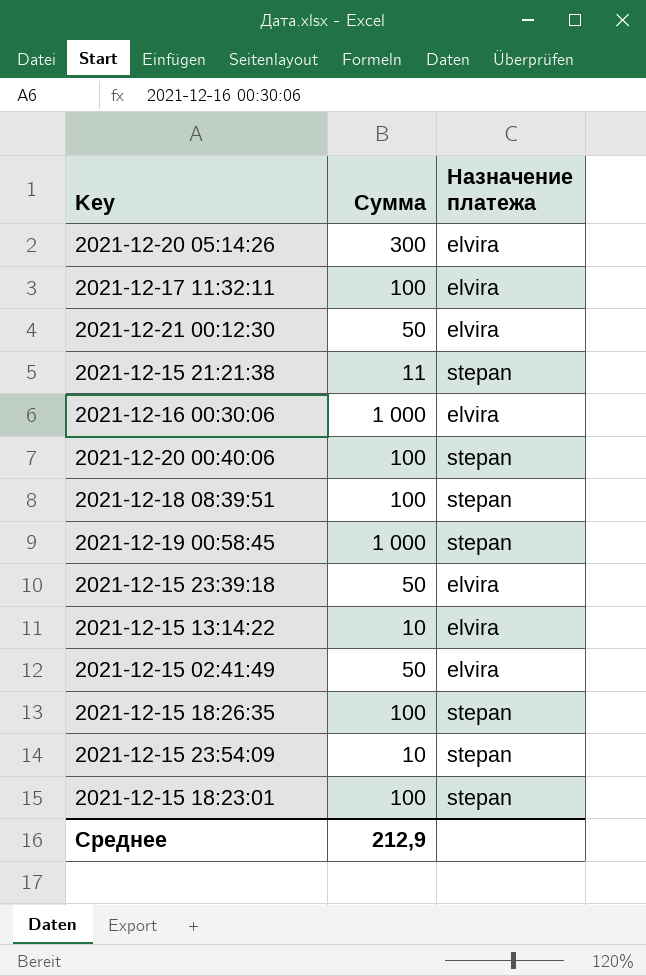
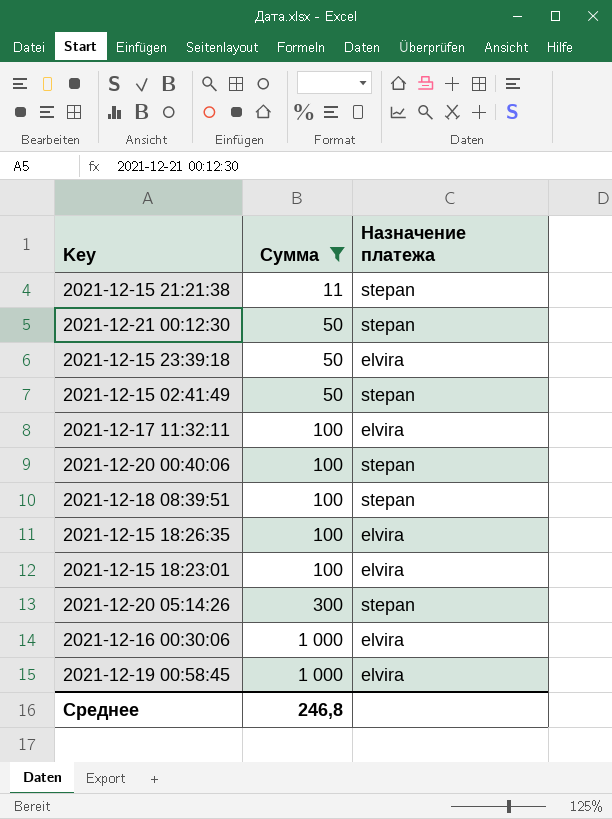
filter: none -> Сумма != 10
row order: none -> Сумма ascending
2021-12-21 00:12:30 | Назначение платежа: elvira -> stepan
2021-12-15 02:41:49 | Назначение платежа: elvira -> stepan
2021-12-15 18:26:35 | Назначение платежа: stepan -> elvira
2021-12-15 18:23:01 | Назначение платежа: stepan -> elvira
2021-12-20 05:14:26 | Назначение платежа: elvira -> stepan
2021-12-19 00:58:45 | Назначение платежа: stepan -> elvira
Среднее | Сумма: 212,9 -> 246,8

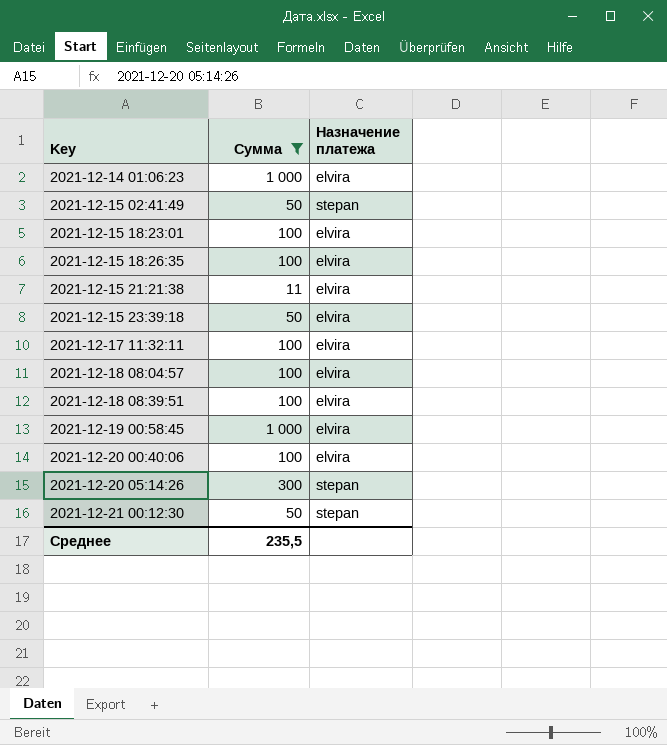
row order: Сумма ascending -> Key ascending
row 2021-12-16 00:30:06: 1 000 | elvira -> none
row 2021-12-14 01:06:23: none -> 1 000 | elvira
2021-12-15 21:21:38 | Назначение платежа: stepan -> elvira
row 2021-12-18 08:04:57: none -> 100 | elvira
2021-12-18 08:39:51 | Назначение платежа: stepan -> elvira
2021-12-20 00:40:06 | Назначение платежа: stepan -> elvira
Среднее | Сумма: 246,8 -> 235,5

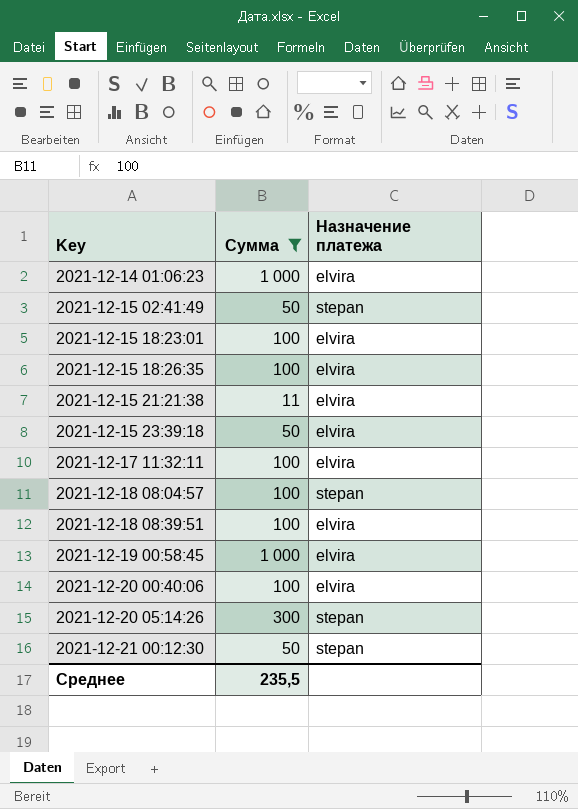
2021-12-18 08:04:57 | Назначение платежа: elvira -> stepan

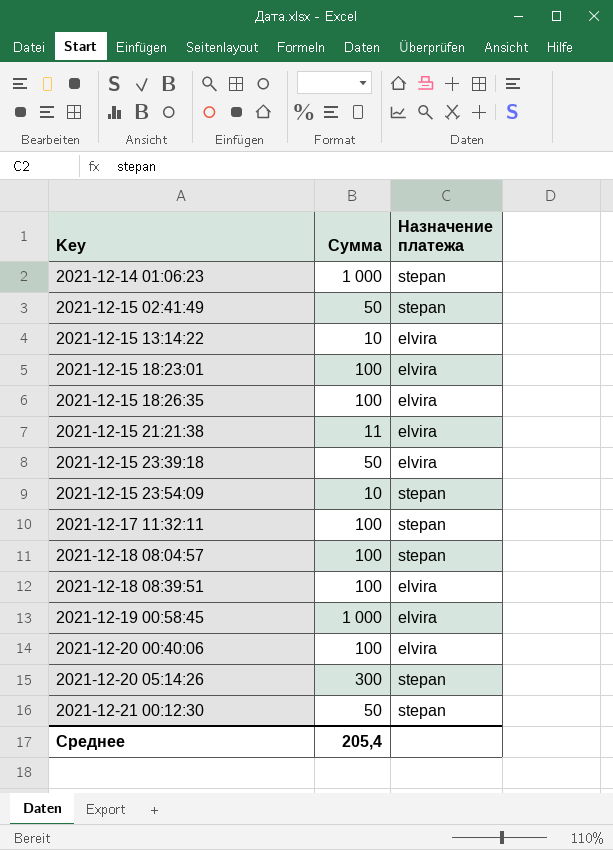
filter: Сумма != 10 -> none
2021-12-14 01:06:23 | Назначение платежа: elvira -> stepan
2021-12-17 11:32:11 | Назначение платежа: elvira -> stepan
Среднее | Сумма: 235,5 -> 205,4

